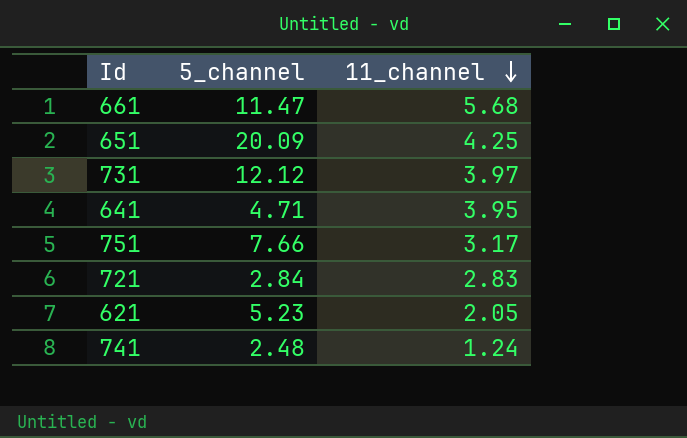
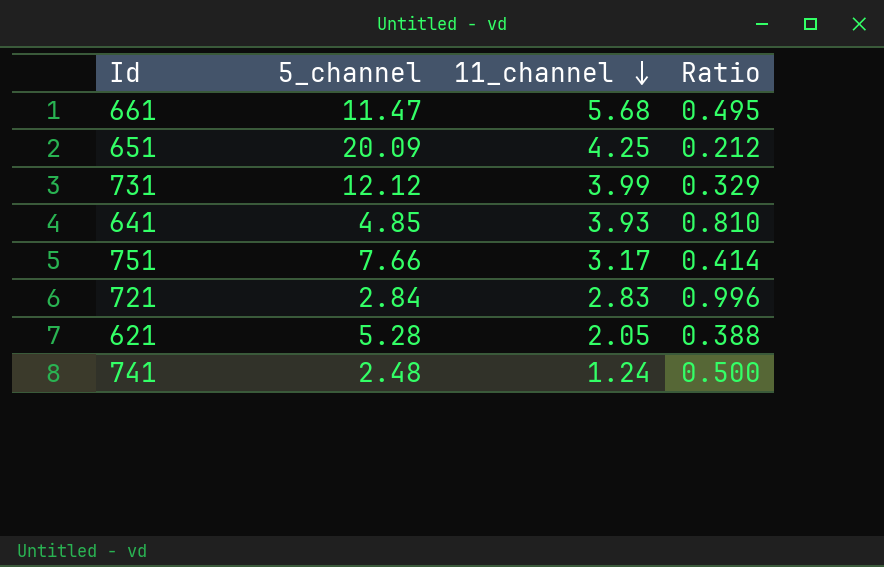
column Ratio | formula: none -> [11_channel] / [5_channel]
731 | 11_channel: 3.97 -> 3.99
641 | 5_channel: 4.71 -> 4.85
641 | 11_channel: 3.95 -> 3.93
621 | 5_channel: 5.23 -> 5.28

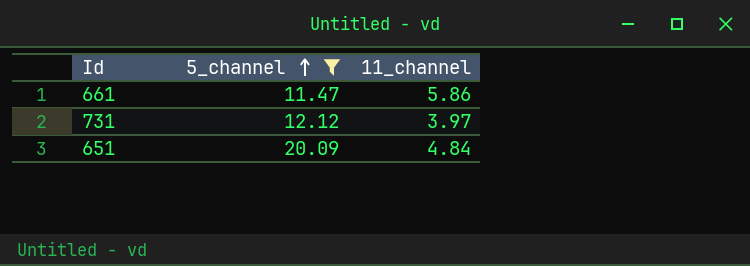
filter: none -> 5_channel >= 11.47
row order: 11_channel descending -> 5_channel ascending
column Ratio | formula: [11_channel] / [5_channel] -> none
661 | 11_channel: 5.68 -> 5.86
731 | 11_channel: 3.99 -> 3.97
651 | 11_channel: 4.25 -> 4.84

